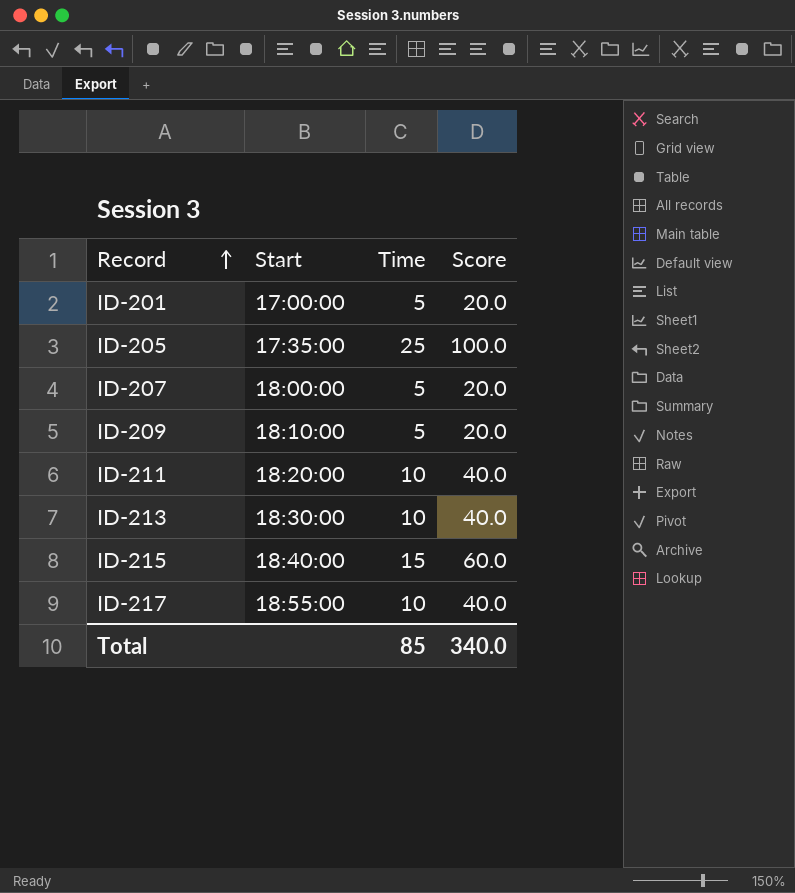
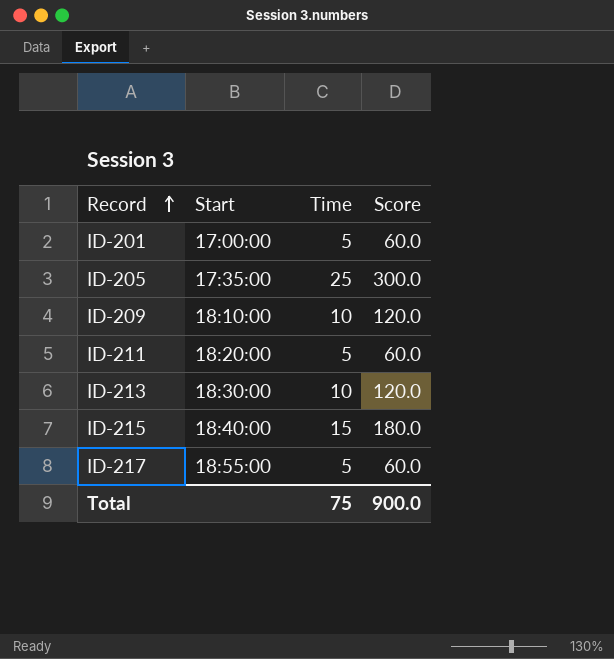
column Score | formula: [Time] * 4 -> [Time] * 12
row ID-207: 18:00:00 | 5 | 20.0 -> none
ID-209 | Time: 5 -> 10
ID-211 | Time: 10 -> 5
ID-217 | Time: 10 -> 5
Total | Time: 85 -> 75
Total | Score: 340.0 -> 900.0

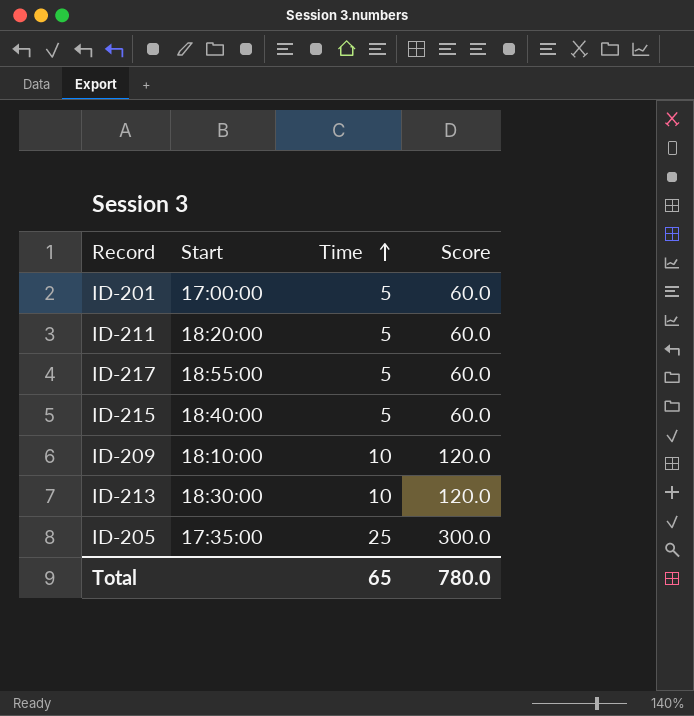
row order: Record ascending -> Time ascending
ID-215 | Time: 15 -> 5
ID-215 | Score: 180.0 -> 60.0
Total | Time: 75 -> 65
Total | Score: 900.0 -> 780.0

